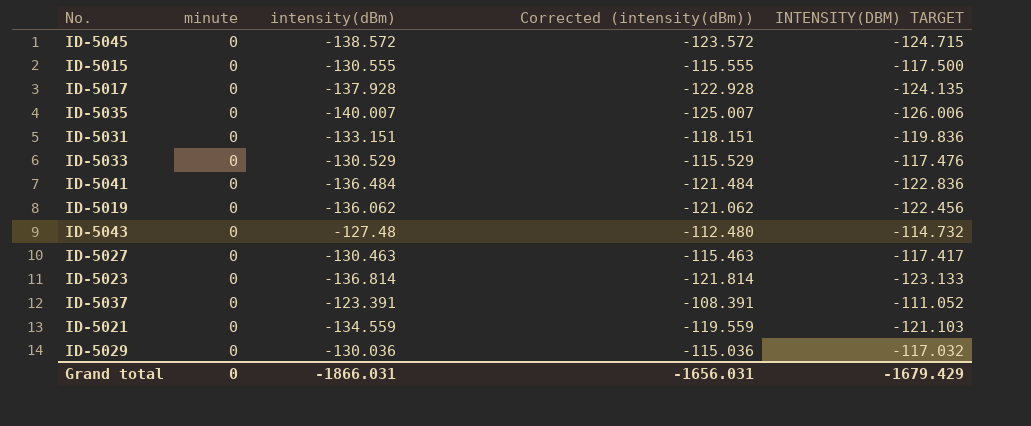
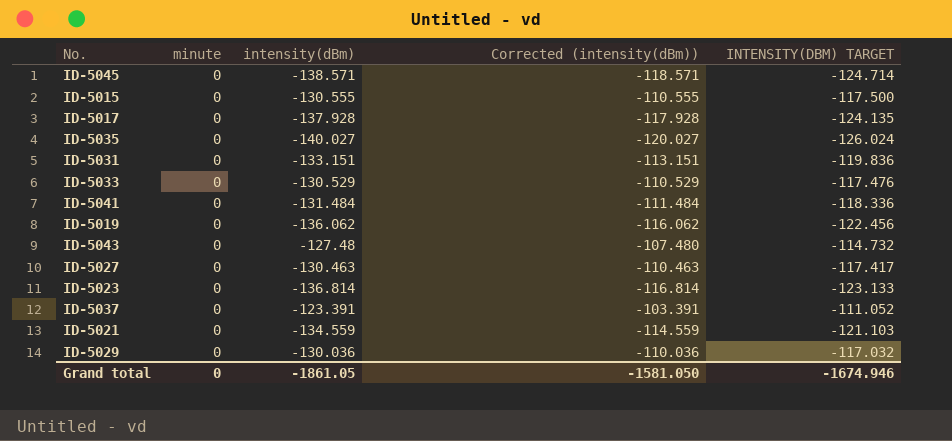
column Corrected (intensity(dBm)) | formula: [intensity(dBm)] + 15 -> [intensity(dBm)] + 20
ID-5045 | intensity(dBm): -138.572 -> -138.571
ID-5045 | INTENSITY(DBM) TARGET: -124.715 -> -124.714
ID-5035 | intensity(dBm): -140.007 -> -140.027
ID-5035 | INTENSITY(DBM) TARGET: -126.006 -> -126.024
ID-5041 | intensity(dBm): -136.484 -> -131.484
ID-5041 | INTENSITY(DBM) TARGET: -122.836 -> -118.336
Grand total | intensity(dBm): -1866.031 -> -1861.05
Grand total | Corrected (intensity(dBm)): -1656.031 -> -1581.050
Grand total | INTENSITY(DBM) TARGET: -1679.429 -> -1674.946

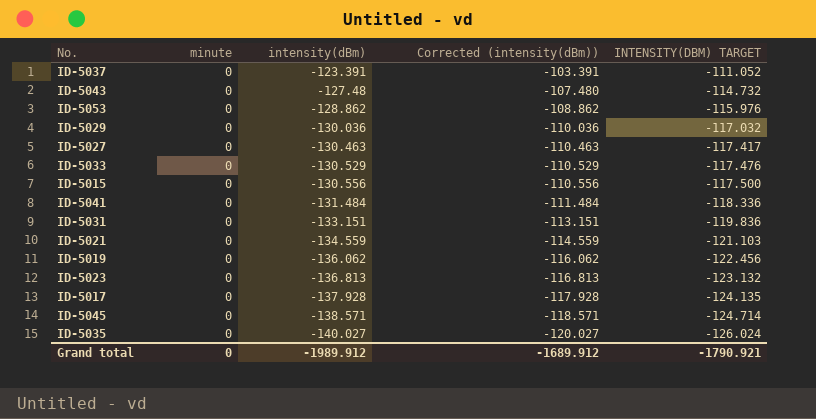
row order: none -> intensity(dBm) descending
row ID-5053: none -> 0 | -128.862 | -108.862 | -115.976
ID-5015 | intensity(dBm): -130.555 -> -130.556
ID-5015 | Corrected (intensity(dBm)): -110.555 -> -110.556
ID-5023 | intensity(dBm): -136.814 -> -136.813
ID-5023 | Corrected (intensity(dBm)): -116.814 -> -116.813
ID-5023 | INTENSITY(DBM) TARGET: -123.133 -> -123.132
Grand total | intensity(dBm): -1861.05 -> -1989.912
Grand total | Corrected (intensity(dBm)): -1581.050 -> -1689.912
Grand total | INTENSITY(DBM) TARGET: -1674.946 -> -1790.921

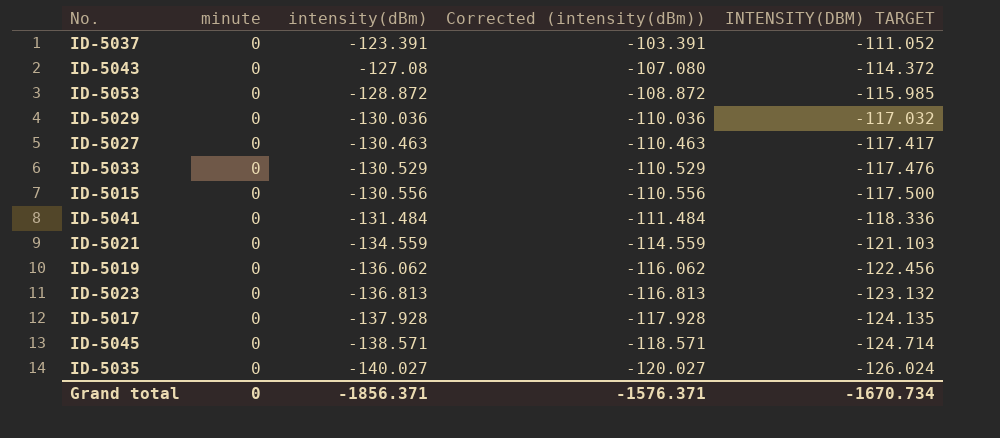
row ID-5031: 0 | -133.151 | -113.151 | -119.836 -> none
ID-5043 | intensity(dBm): -127.48 -> -127.08
ID-5043 | Corrected (intensity(dBm)): -107.480 -> -107.080
ID-5043 | INTENSITY(DBM) TARGET: -114.732 -> -114.372
ID-5053 | intensity(dBm): -128.862 -> -128.872
ID-5053 | Corrected (intensity(dBm)): -108.862 -> -108.872
ID-5053 | INTENSITY(DBM) TARGET: -115.976 -> -115.985
Grand total | intensity(dBm): -1989.912 -> -1856.371
Grand total | Corrected (intensity(dBm)): -1689.912 -> -1576.371
Grand total | INTENSITY(DBM) TARGET: -1790.921 -> -1670.734

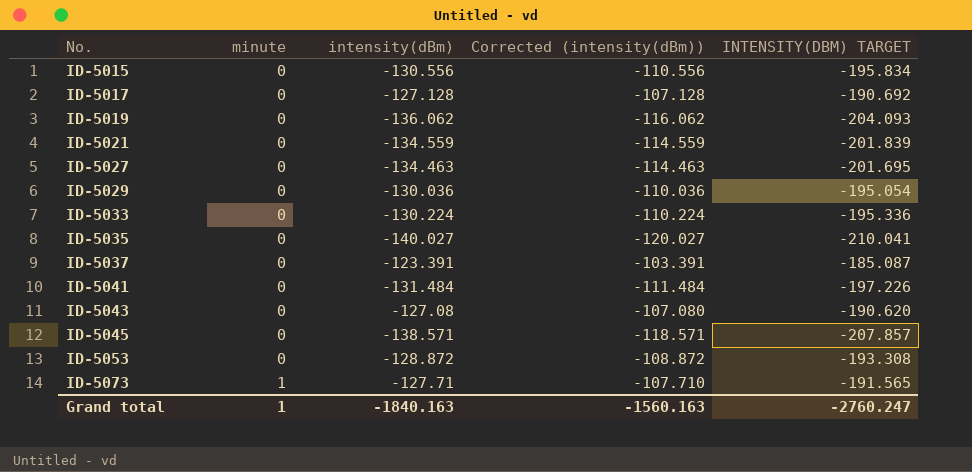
row order: intensity(dBm) descending -> No. ascending
column INTENSITY(DBM) TARGET | formula: [intensity(dBm)] * 0.9 -> [intensity(dBm)] * 1.5
row ID-5023: 0 | -136.813 | -116.813 | -123.132 -> none
ID-5017 | intensity(dBm): -137.928 -> -127.128
ID-5017 | Corrected (intensity(dBm)): -117.928 -> -107.128
ID-5027 | intensity(dBm): -130.463 -> -134.463
ID-5027 | Corrected (intensity(dBm)): -110.463 -> -114.463
ID-5033 | intensity(dBm): -130.529 -> -130.224
ID-5033 | Corrected (intensity(dBm)): -110.529 -> -110.224
row ID-5073: none -> 1 | -127.71 | -107.710 | -191.565
Grand total | minute: 0 -> 1
Grand total | intensity(dBm): -1856.371 -> -1840.163
Grand total | Corrected (intensity(dBm)): -1576.371 -> -1560.163
Grand total | INTENSITY(DBM) TARGET: -1670.734 -> -2760.247

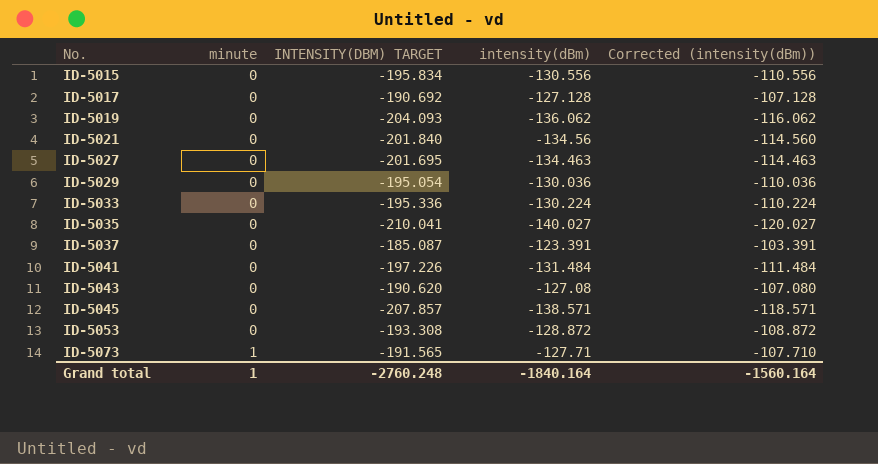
column INTENSITY(DBM) TARGET | position: 5 -> 3
ID-5021 | INTENSITY(DBM) TARGET: -201.839 -> -201.840
ID-5021 | intensity(dBm): -134.559 -> -134.56
ID-5021 | Corrected (intensity(dBm)): -114.559 -> -114.560
Grand total | INTENSITY(DBM) TARGET: -2760.247 -> -2760.248
Grand total | intensity(dBm): -1840.163 -> -1840.164
Grand total | Corrected (intensity(dBm)): -1560.163 -> -1560.164

